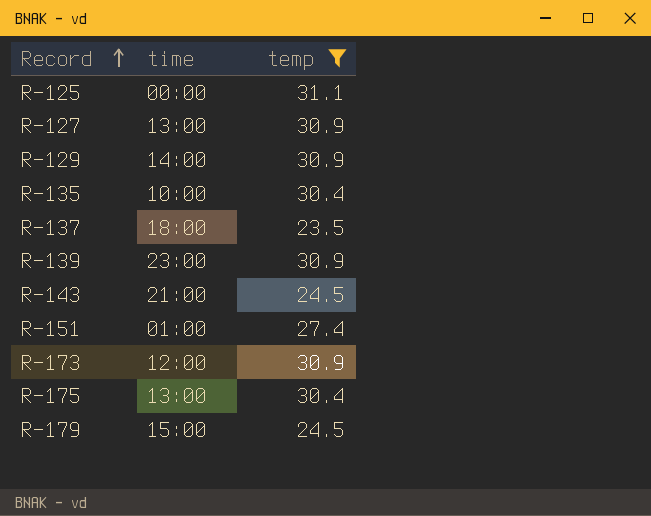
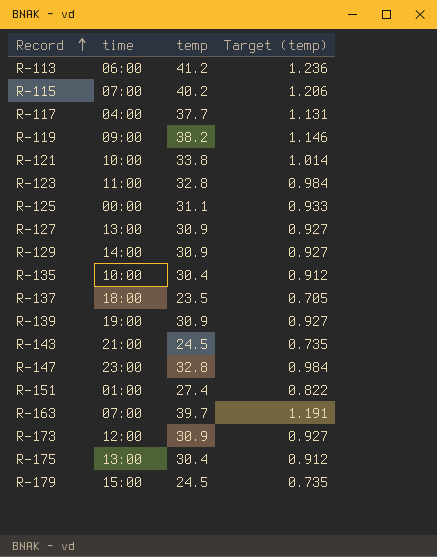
filter: temp <= 31.1 -> none
column Target (temp) | formula: none -> [temp] * 0.03
R-139 | time: 23:00 -> 19:00

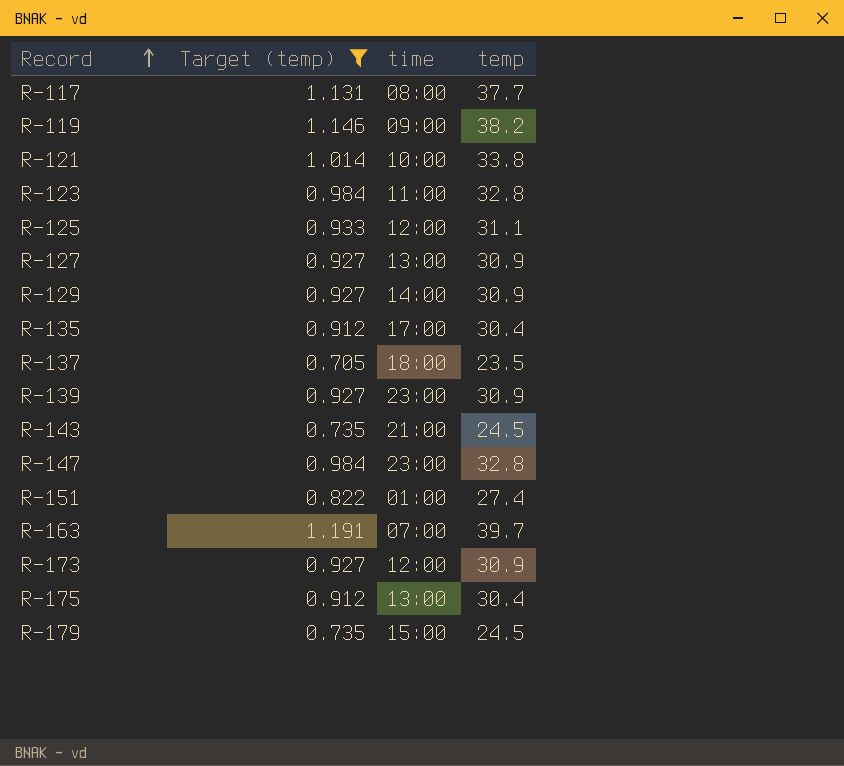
filter: none -> Target (temp) <= 1.191
column Target (temp) | position: 4 -> 2
R-117 | time: 04:00 -> 08:00
R-125 | time: 00:00 -> 12:00
R-135 | time: 10:00 -> 17:00
R-139 | time: 19:00 -> 23:00

